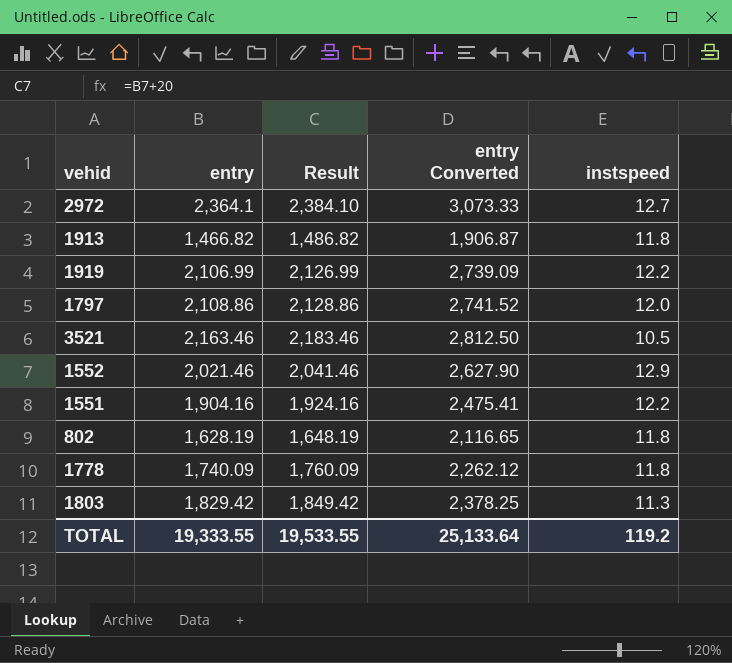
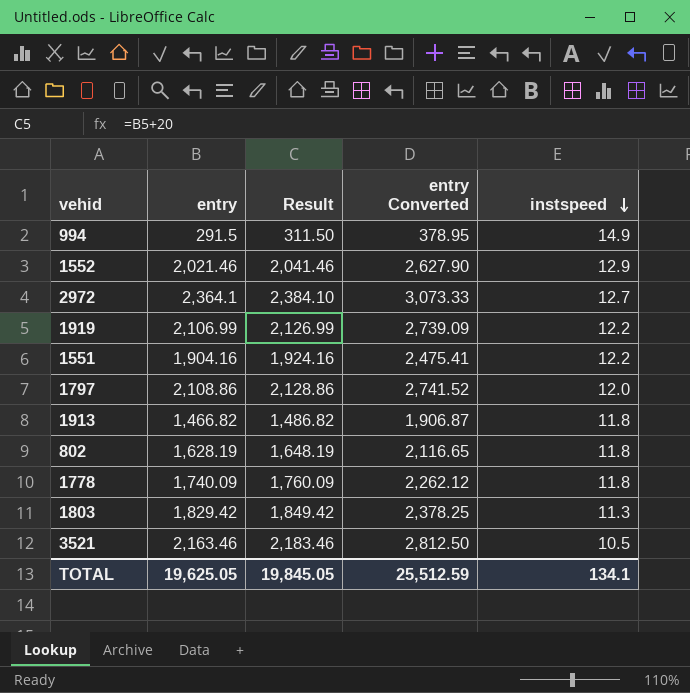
row order: none -> instspeed descending
row 994: none -> 291.5 | 311.50 | 378.95 | 14.9
TOTAL | entry: 19,333.55 -> 19,625.05
TOTAL | Result: 19,533.55 -> 19,845.05
TOTAL | entry Converted: 25,133.64 -> 25,512.59
TOTAL | instspeed: 119.2 -> 134.1

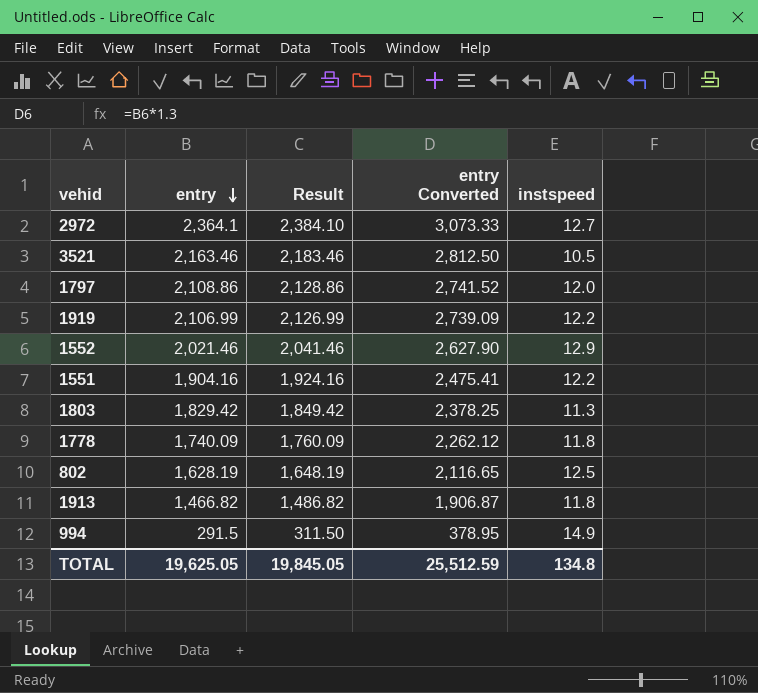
row order: instspeed descending -> entry descending
802 | instspeed: 11.8 -> 12.5
TOTAL | instspeed: 134.1 -> 134.8

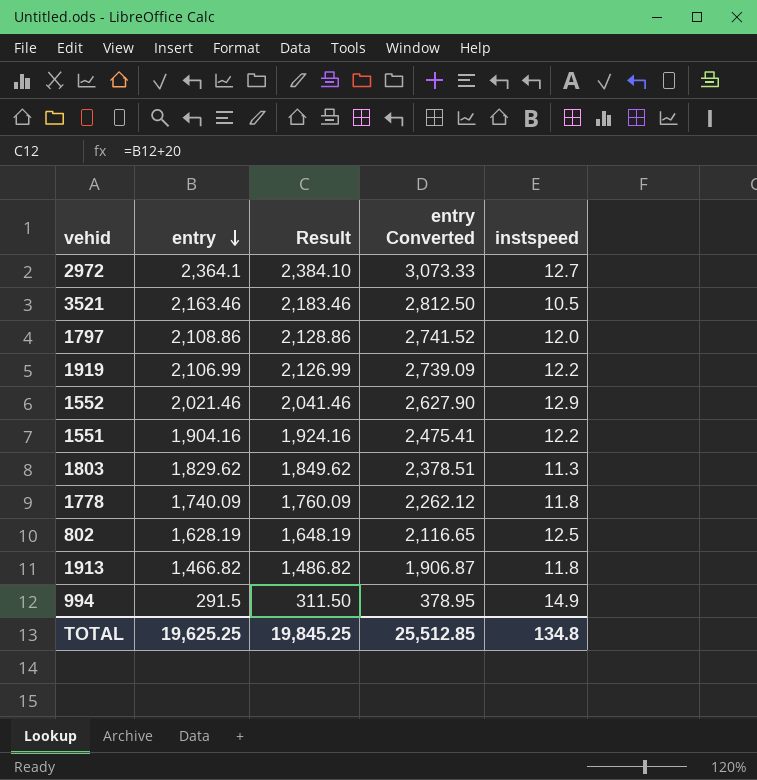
1803 | entry: 1,829.42 -> 1,829.62
1803 | Result: 1,849.42 -> 1,849.62
1803 | entry Converted: 2,378.25 -> 2,378.51
TOTAL | entry: 19,625.05 -> 19,625.25
TOTAL | Result: 19,845.05 -> 19,845.25
TOTAL | entry Converted: 25,512.59 -> 25,512.85

